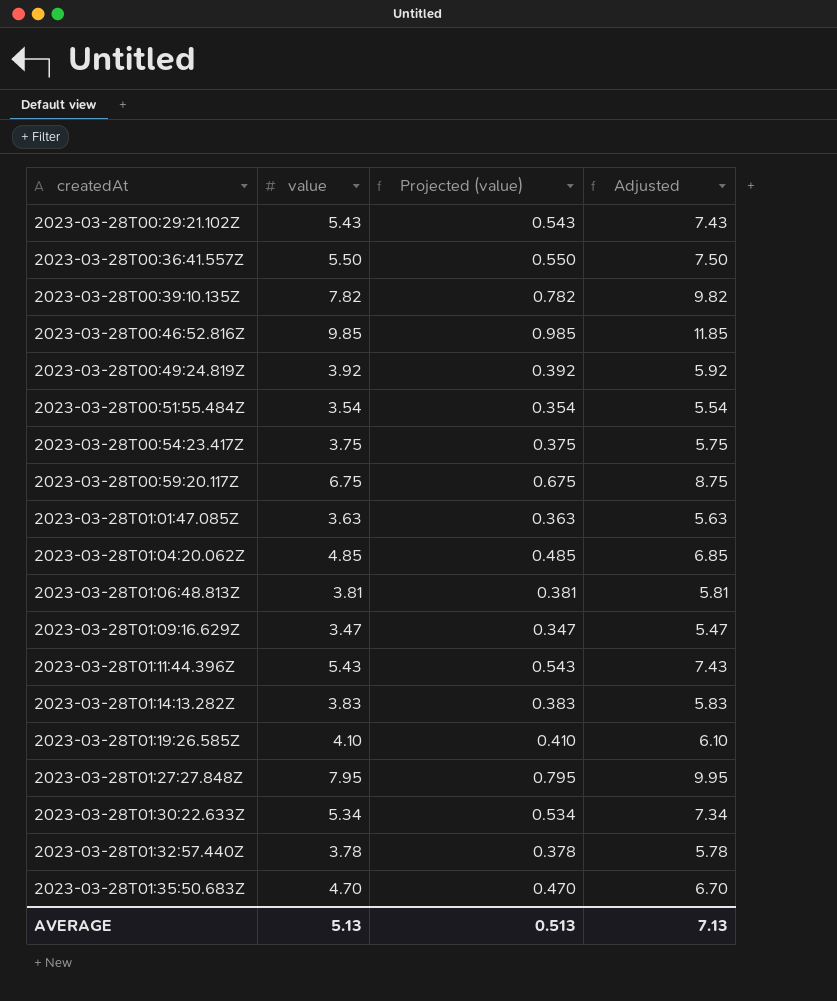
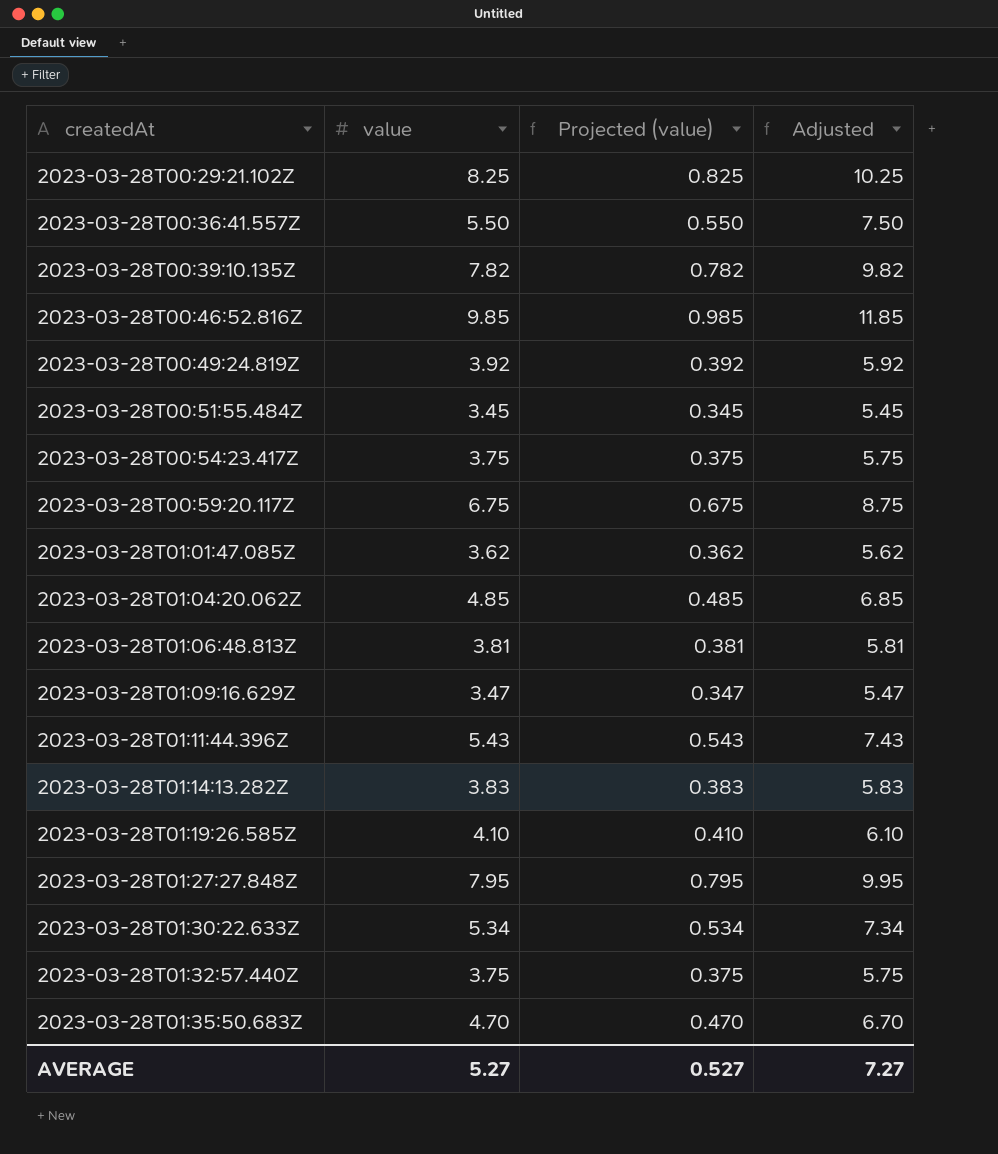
2023-03-28T00:29:21.102Z | value: 5.43 -> 8.25
2023-03-28T00:29:21.102Z | Projected (value): 0.543 -> 0.825
2023-03-28T00:29:21.102Z | Adjusted: 7.43 -> 10.25
2023-03-28T00:51:55.484Z | value: 3.54 -> 3.45
2023-03-28T00:51:55.484Z | Projected (value): 0.354 -> 0.345
2023-03-28T00:51:55.484Z | Adjusted: 5.54 -> 5.45
2023-03-28T01:01:47.085Z | value: 3.63 -> 3.62
2023-03-28T01:01:47.085Z | Projected (value): 0.363 -> 0.362
2023-03-28T01:01:47.085Z | Adjusted: 5.63 -> 5.62
2023-03-28T01:32:57.440Z | value: 3.78 -> 3.75
2023-03-28T01:32:57.440Z | Projected (value): 0.378 -> 0.375
2023-03-28T01:32:57.440Z | Adjusted: 5.78 -> 5.75
AVERAGE | value: 5.13 -> 5.27
AVERAGE | Projected (value): 0.513 -> 0.527
AVERAGE | Adjusted: 7.13 -> 7.27

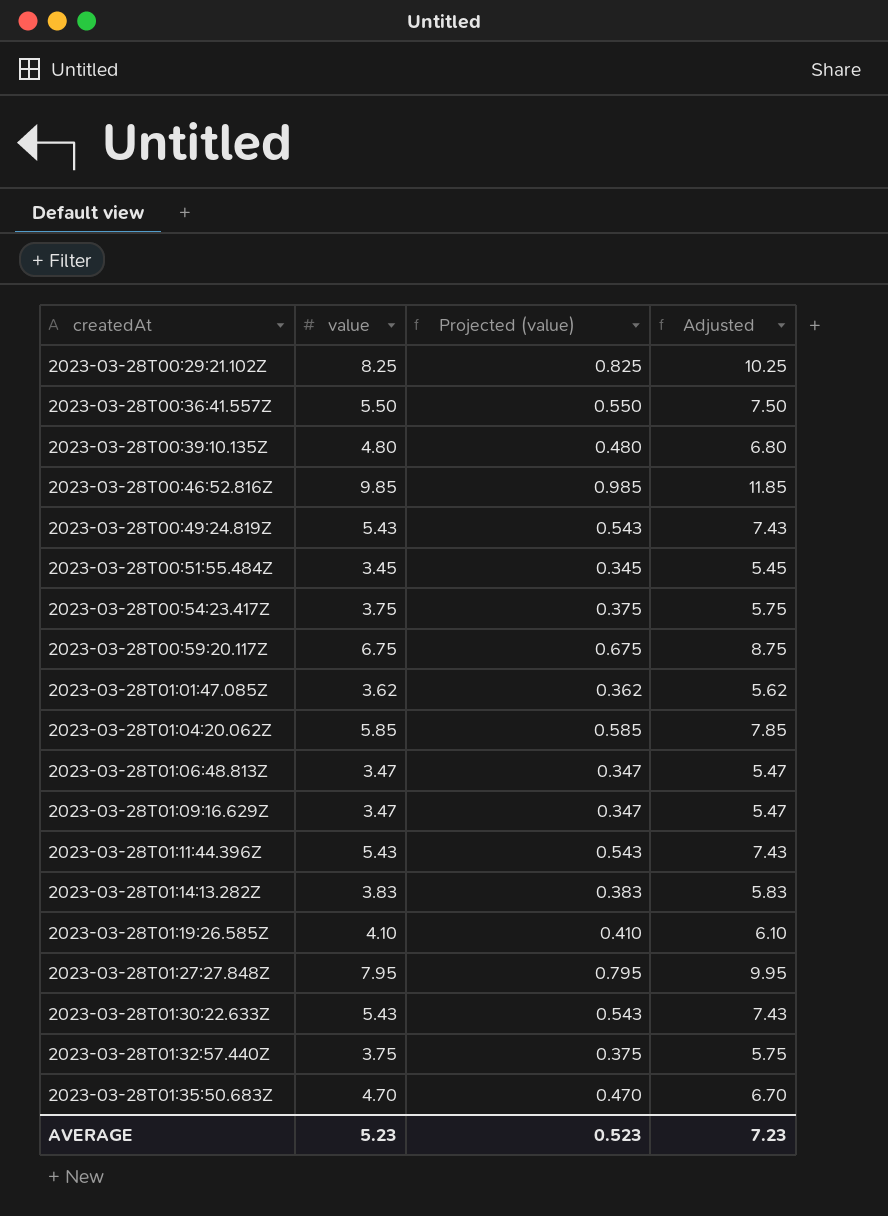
2023-03-28T00:39:10.135Z | value: 7.82 -> 4.80
2023-03-28T00:39:10.135Z | Projected (value): 0.782 -> 0.480
2023-03-28T00:39:10.135Z | Adjusted: 9.82 -> 6.80
2023-03-28T00:49:24.819Z | value: 3.92 -> 5.43
2023-03-28T00:49:24.819Z | Projected (value): 0.392 -> 0.543
2023-03-28T00:49:24.819Z | Adjusted: 5.92 -> 7.43
2023-03-28T01:04:20.062Z | value: 4.85 -> 5.85
2023-03-28T01:04:20.062Z | Projected (value): 0.485 -> 0.585
2023-03-28T01:04:20.062Z | Adjusted: 6.85 -> 7.85
2023-03-28T01:06:48.813Z | value: 3.81 -> 3.47
2023-03-28T01:06:48.813Z | Projected (value): 0.381 -> 0.347
2023-03-28T01:06:48.813Z | Adjusted: 5.81 -> 5.47
2023-03-28T01:30:22.633Z | value: 5.34 -> 5.43
2023-03-28T01:30:22.633Z | Projected (value): 0.534 -> 0.543
2023-03-28T01:30:22.633Z | Adjusted: 7.34 -> 7.43
AVERAGE | value: 5.27 -> 5.23
AVERAGE | Projected (value): 0.527 -> 0.523
AVERAGE | Adjusted: 7.27 -> 7.23

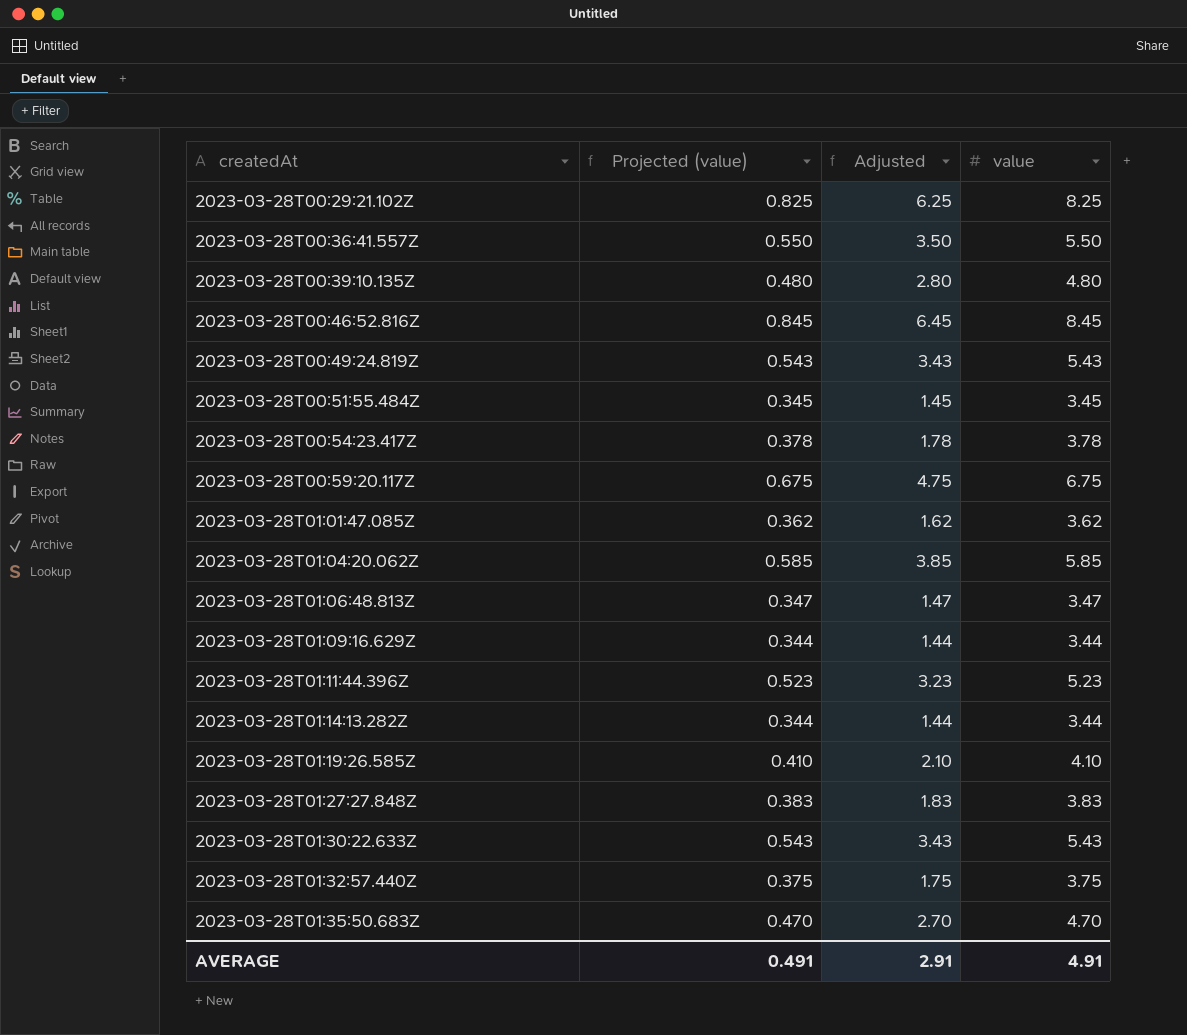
column Adjusted | formula: [value] + 2 -> [value] - 2
column value | position: 2 -> 4
2023-03-28T00:46:52.816Z | Projected (value): 0.985 -> 0.845
2023-03-28T00:46:52.816Z | value: 9.85 -> 8.45
2023-03-28T00:54:23.417Z | Projected (value): 0.375 -> 0.378
2023-03-28T00:54:23.417Z | value: 3.75 -> 3.78
2023-03-28T01:09:16.629Z | Projected (value): 0.347 -> 0.344
2023-03-28T01:09:16.629Z | value: 3.47 -> 3.44
2023-03-28T01:11:44.396Z | Projected (value): 0.543 -> 0.523
2023-03-28T01:11:44.396Z | value: 5.43 -> 5.23
2023-03-28T01:14:13.282Z | Projected (value): 0.383 -> 0.344
2023-03-28T01:14:13.282Z | value: 3.83 -> 3.44
2023-03-28T01:27:27.848Z | Projected (value): 0.795 -> 0.383
2023-03-28T01:27:27.848Z | value: 7.95 -> 3.83
AVERAGE | Projected (value): 0.523 -> 0.491
AVERAGE | Adjusted: 7.23 -> 2.91
AVERAGE | value: 5.23 -> 4.91

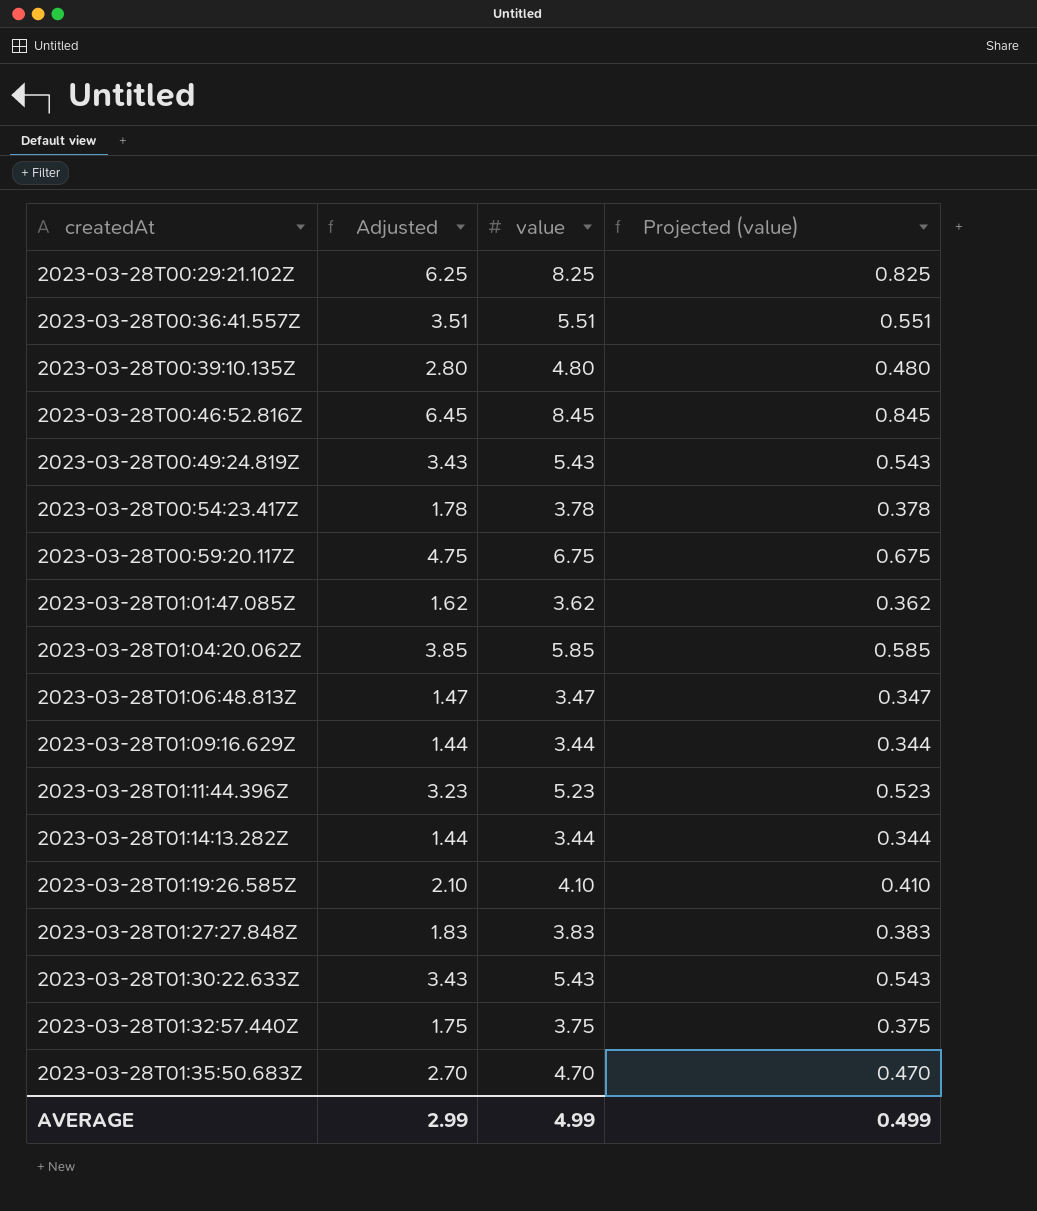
column Projected (value) | position: 2 -> 4
row 2023-03-28T00:51:55.484Z: 0.345 | 1.45 | 3.45 -> none
2023-03-28T00:36:41.557Z | Adjusted: 3.50 -> 3.51
2023-03-28T00:36:41.557Z | value: 5.50 -> 5.51
2023-03-28T00:36:41.557Z | Projected (value): 0.550 -> 0.551
AVERAGE | Adjusted: 2.91 -> 2.99
AVERAGE | value: 4.91 -> 4.99
AVERAGE | Projected (value): 0.491 -> 0.499

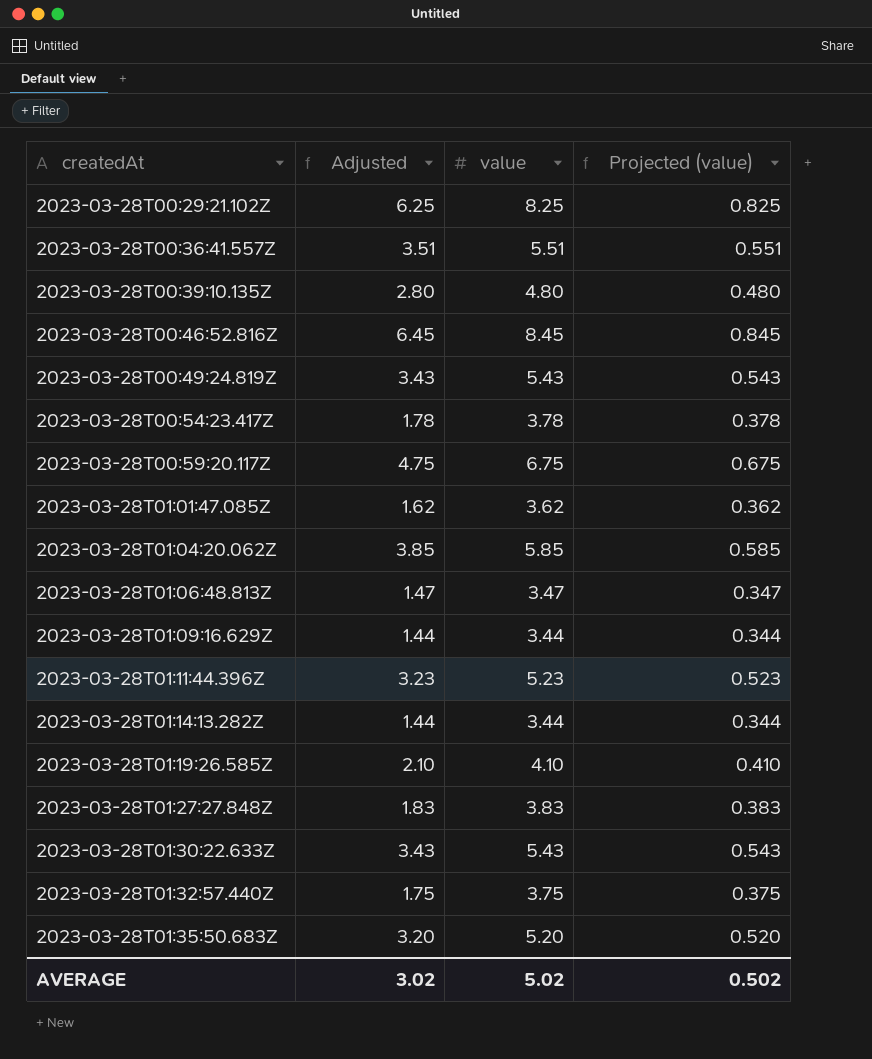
2023-03-28T01:35:50.683Z | Adjusted: 2.70 -> 3.20
2023-03-28T01:35:50.683Z | value: 4.70 -> 5.20
2023-03-28T01:35:50.683Z | Projected (value): 0.470 -> 0.520
AVERAGE | Adjusted: 2.99 -> 3.02
AVERAGE | value: 4.99 -> 5.02
AVERAGE | Projected (value): 0.499 -> 0.502

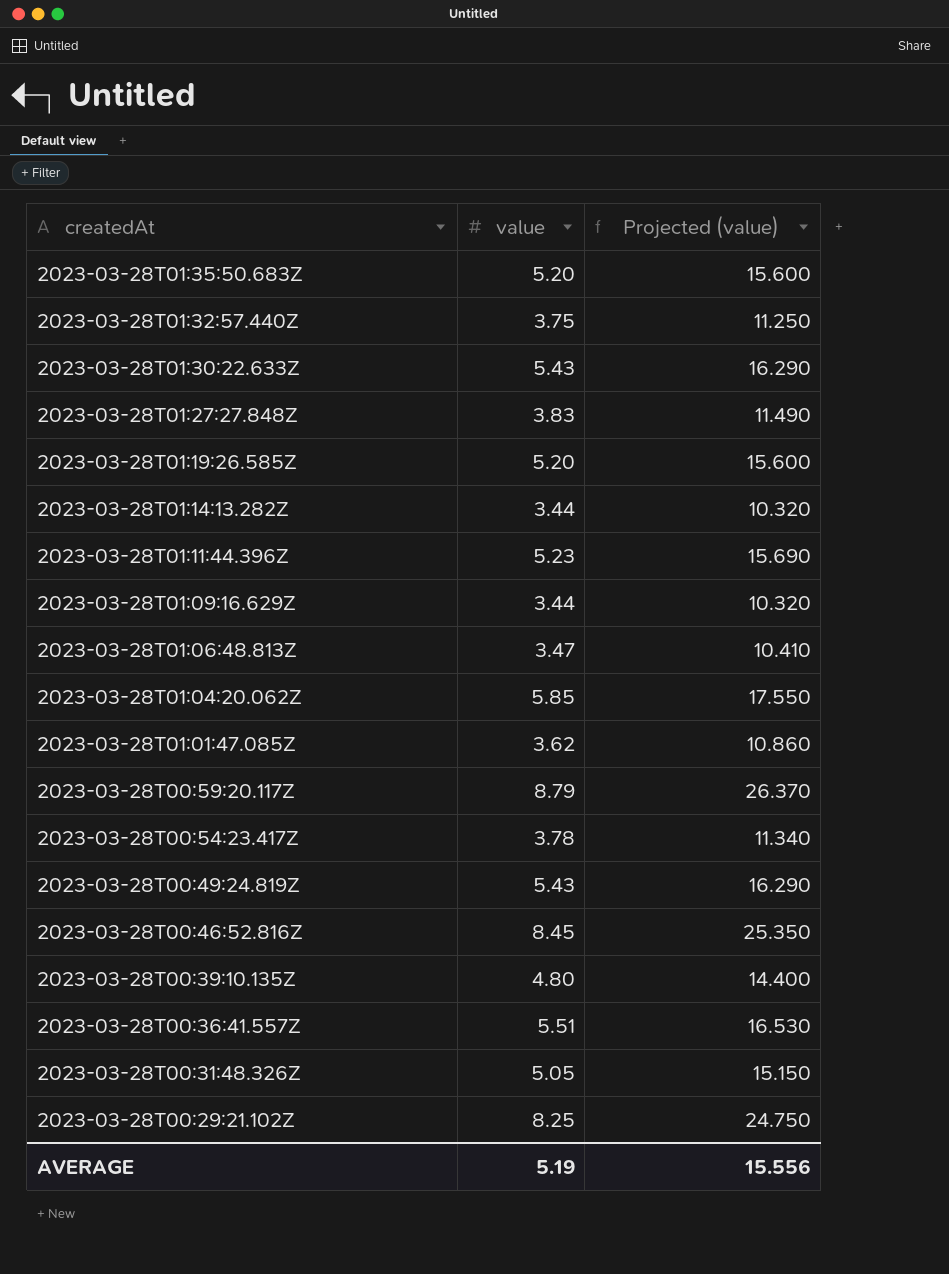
row order: createdAt ascending -> createdAt descending
column Adjusted | formula: [value] - 2 -> none
column Projected (value) | formula: [value] * 0.1 -> [value] * 3
2023-03-28T01:19:26.585Z | value: 4.10 -> 5.20
2023-03-28T00:59:20.117Z | value: 6.75 -> 8.79
row 2023-03-28T00:31:48.326Z: none -> 5.05 | 15.150
AVERAGE | value: 5.02 -> 5.19
AVERAGE | Projected (value): 0.502 -> 15.556

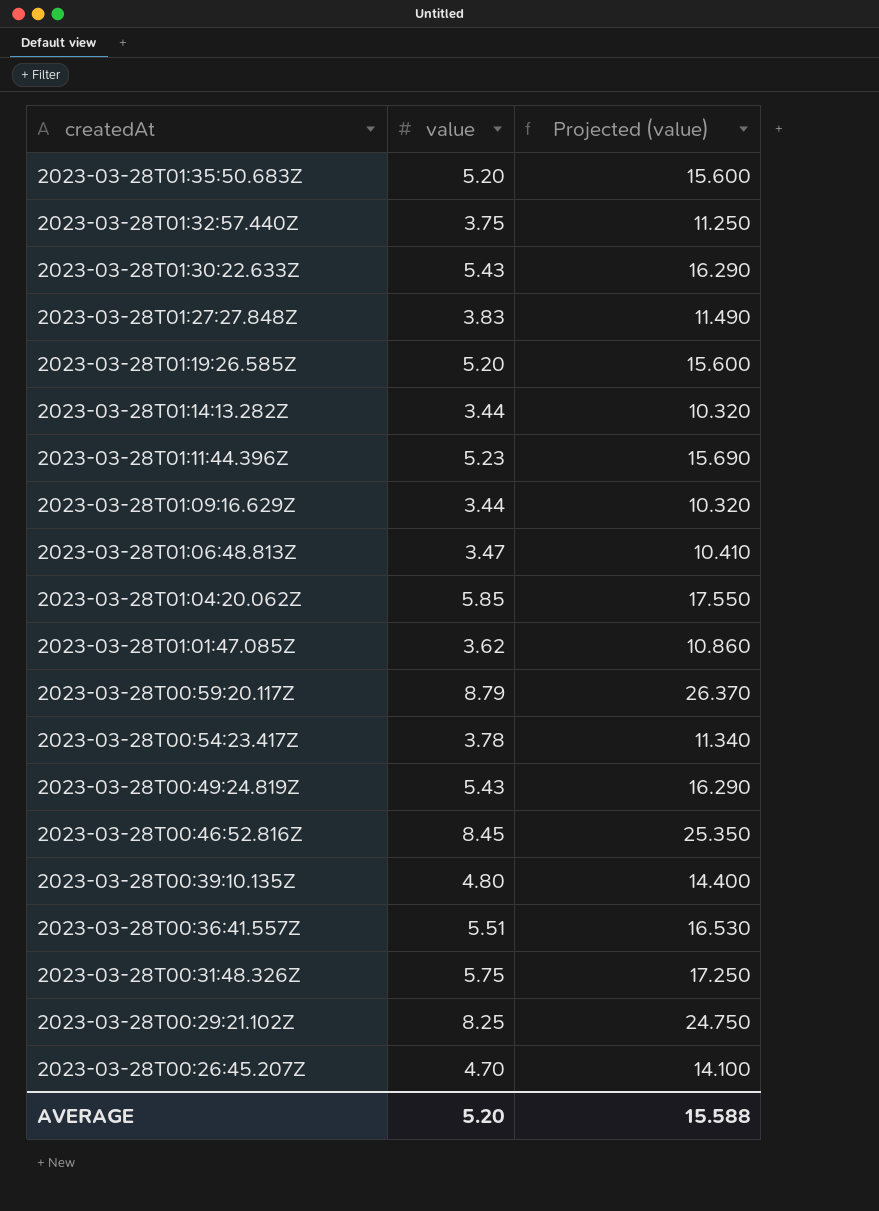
2023-03-28T00:31:48.326Z | value: 5.05 -> 5.75
2023-03-28T00:31:48.326Z | Projected (value): 15.150 -> 17.250
row 2023-03-28T00:26:45.207Z: none -> 4.70 | 14.100
AVERAGE | value: 5.19 -> 5.20
AVERAGE | Projected (value): 15.556 -> 15.588

